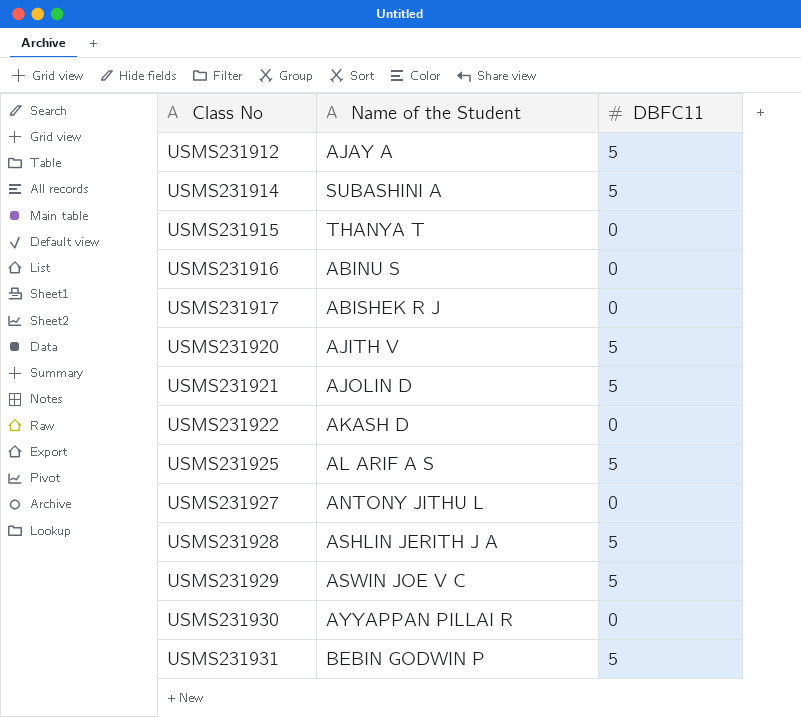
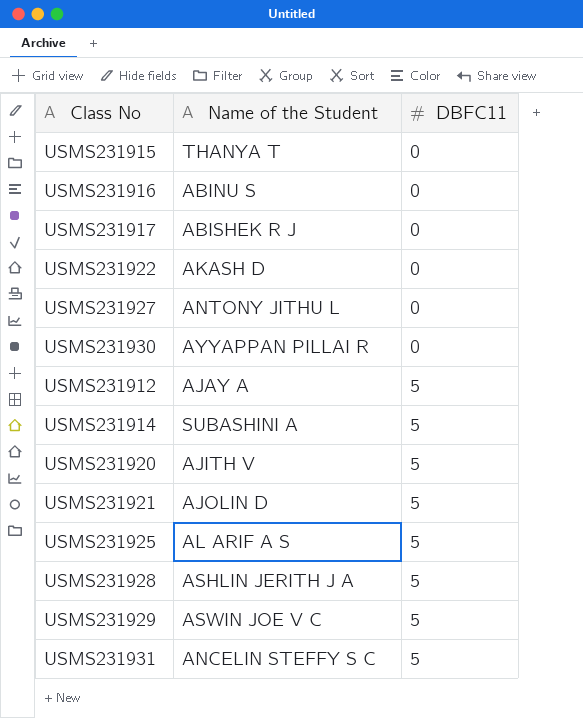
row order: Class No ascending -> DBFC11 ascending
USMS231931 | Name of the Student: BEBIN GODWIN P -> ANCELIN STEFFY S C

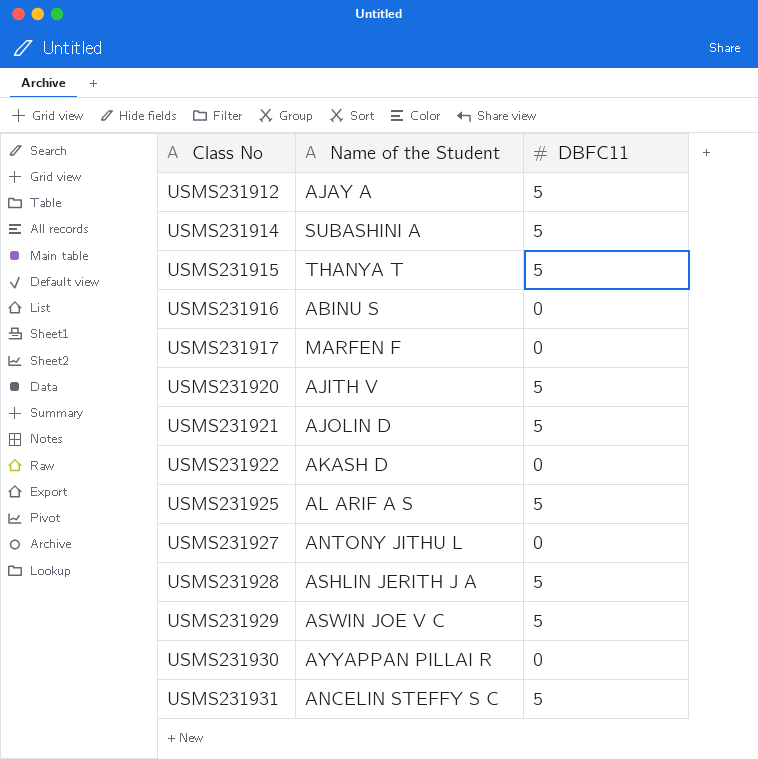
row order: DBFC11 ascending -> Class No ascending
USMS231915 | DBFC11: 0 -> 5
USMS231917 | Name of the Student: ABISHEK R J -> MARFEN F

